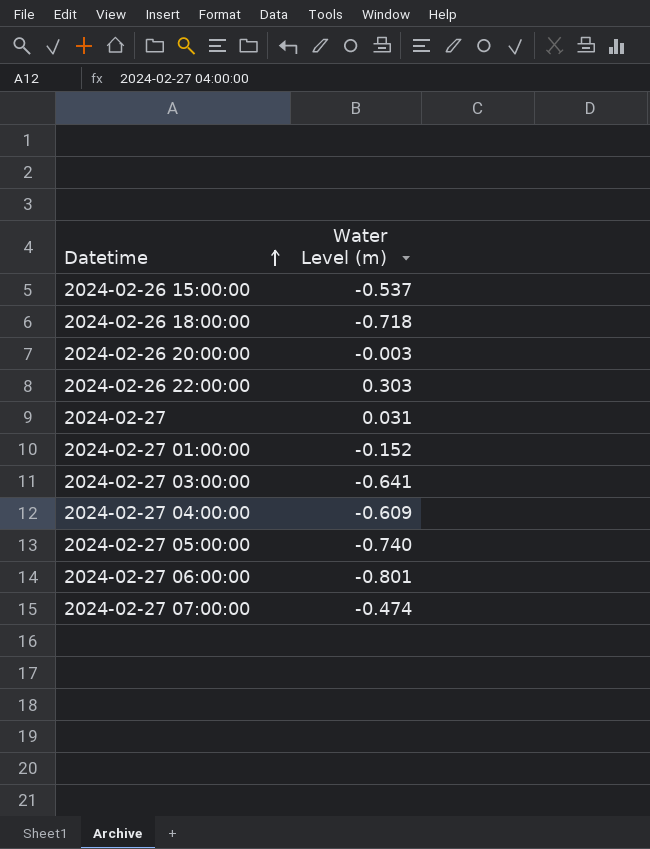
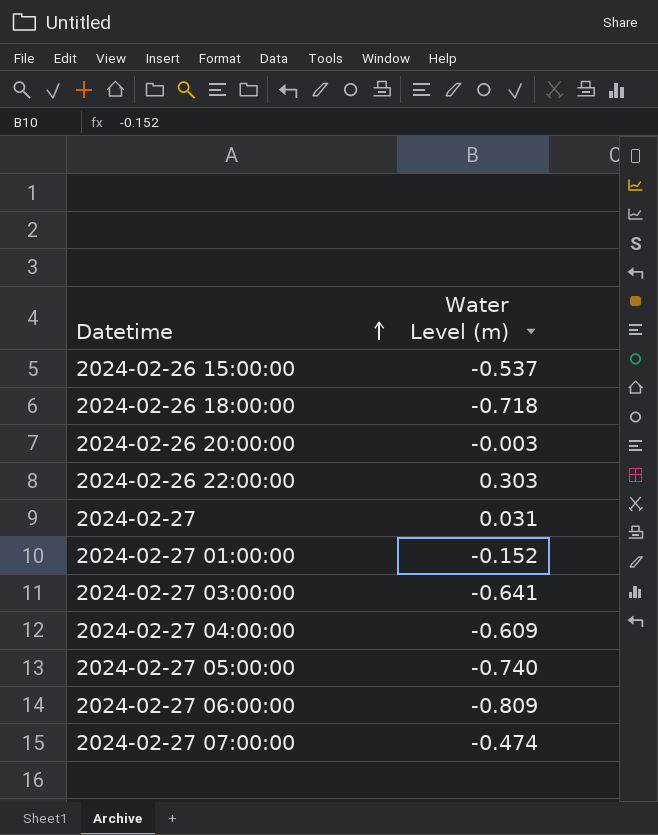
2024-02-27 06:00:00 | Water Level (m): -0.801 -> -0.809

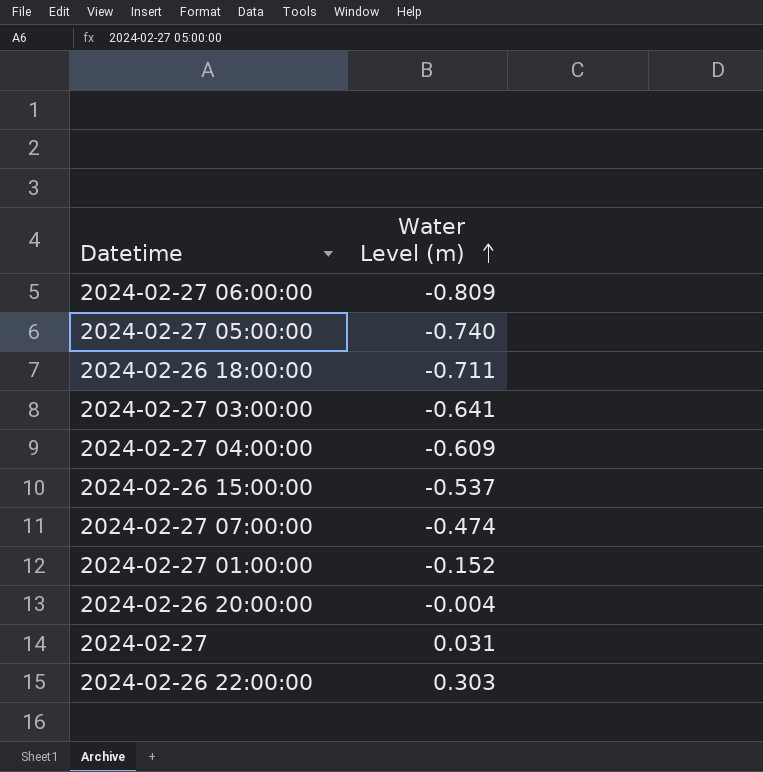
row order: Datetime ascending -> Water Level (m) ascending
2024-02-26 18:00:00 | Water Level (m): -0.718 -> -0.711
2024-02-26 20:00:00 | Water Level (m): -0.003 -> -0.004

